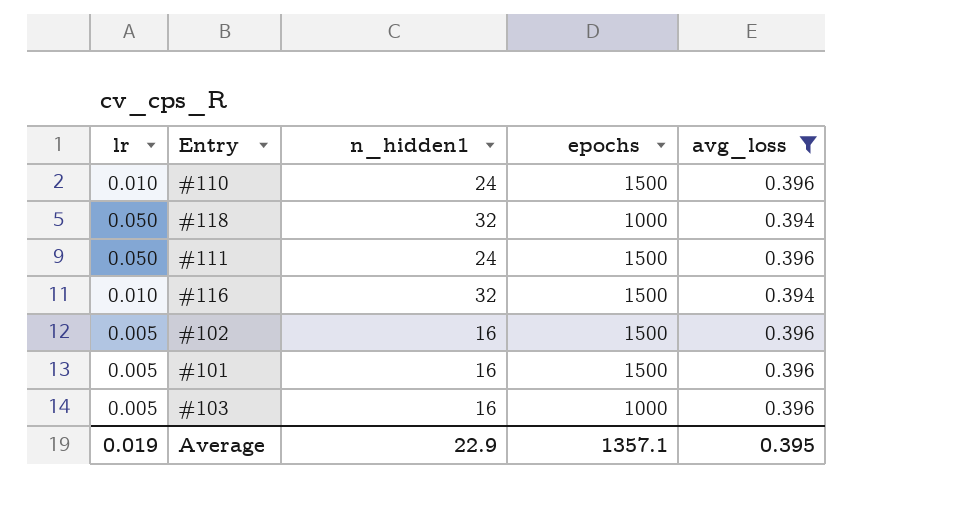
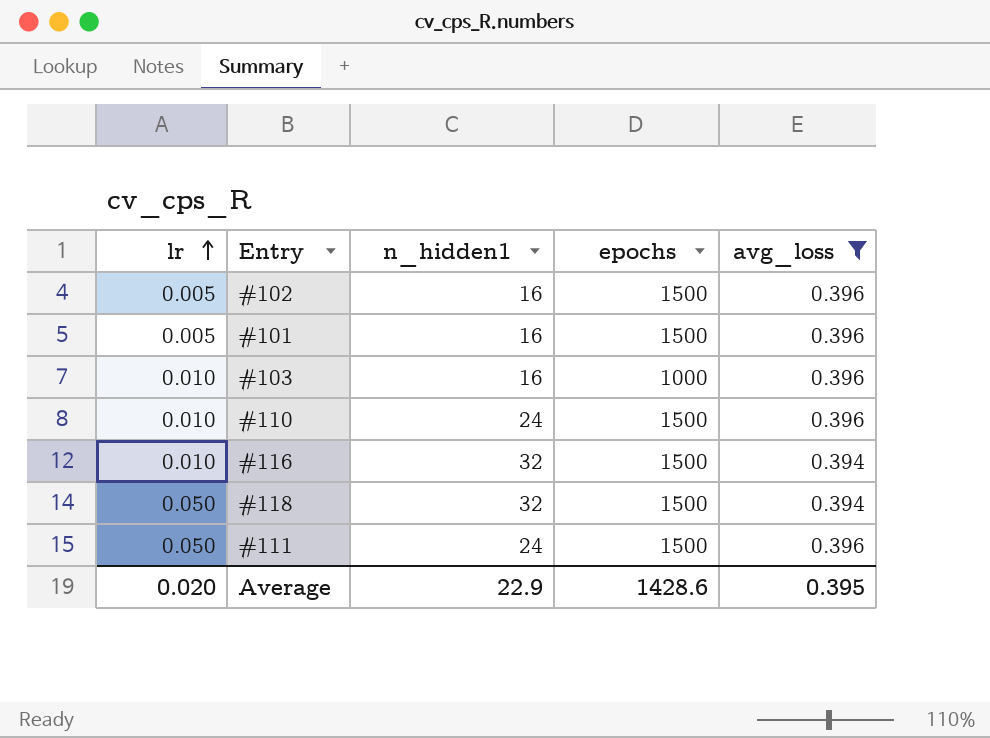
row order: none -> lr ascending
#103 | lr: 0.005 -> 0.010
#118 | epochs: 1000 -> 1500
Average | lr: 0.019 -> 0.020
Average | epochs: 1357.1 -> 1428.6

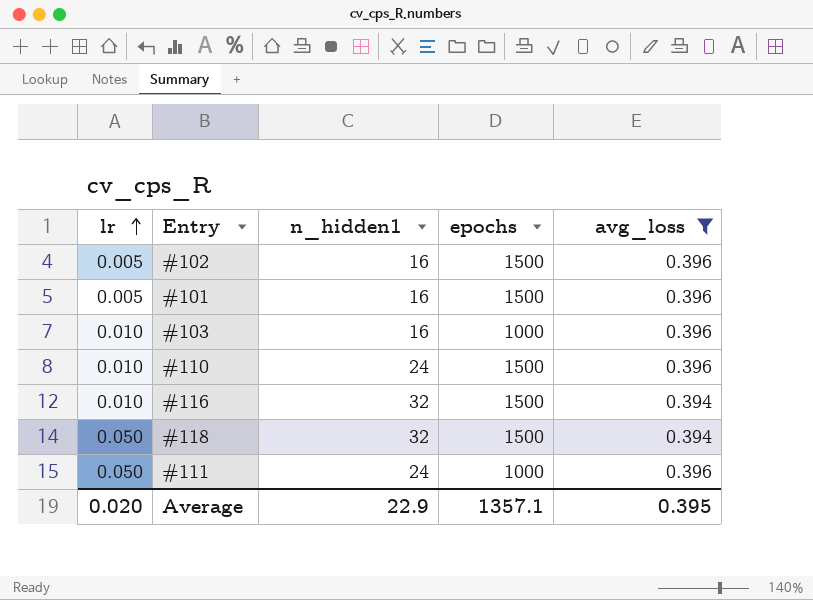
#111 | epochs: 1500 -> 1000
Average | epochs: 1428.6 -> 1357.1

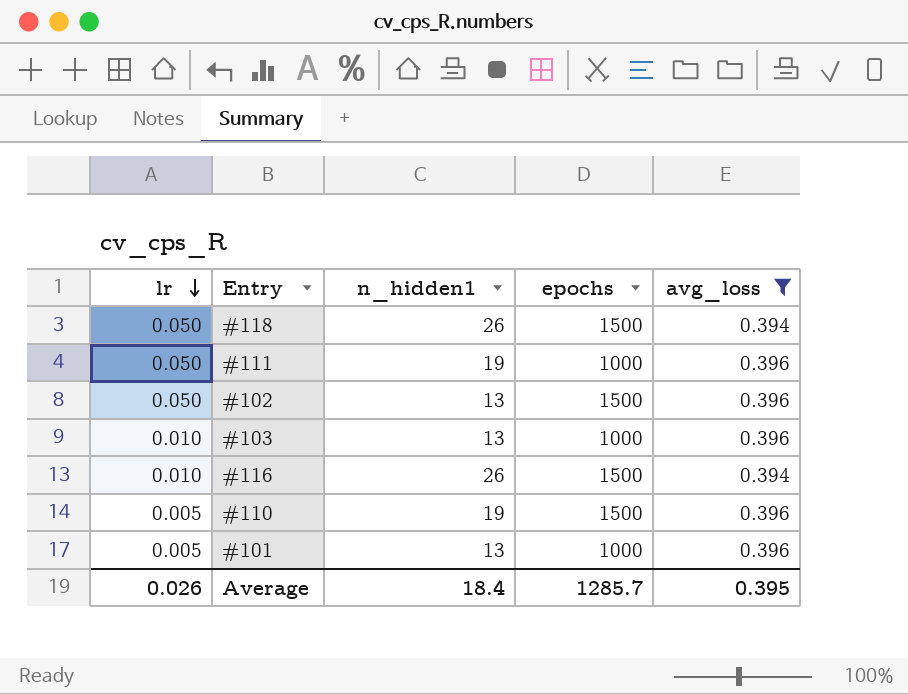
row order: lr ascending -> lr descending
#118 | n_hidden1: 32 -> 26
#111 | n_hidden1: 24 -> 19
#102 | lr: 0.005 -> 0.050
#102 | n_hidden1: 16 -> 13
#103 | n_hidden1: 16 -> 13
#116 | n_hidden1: 32 -> 26
#110 | lr: 0.010 -> 0.005
#110 | n_hidden1: 24 -> 19
#101 | n_hidden1: 16 -> 13
#101 | epochs: 1500 -> 1000
Average | lr: 0.020 -> 0.026
Average | n_hidden1: 22.9 -> 18.4
Average | epochs: 1357.1 -> 1285.7

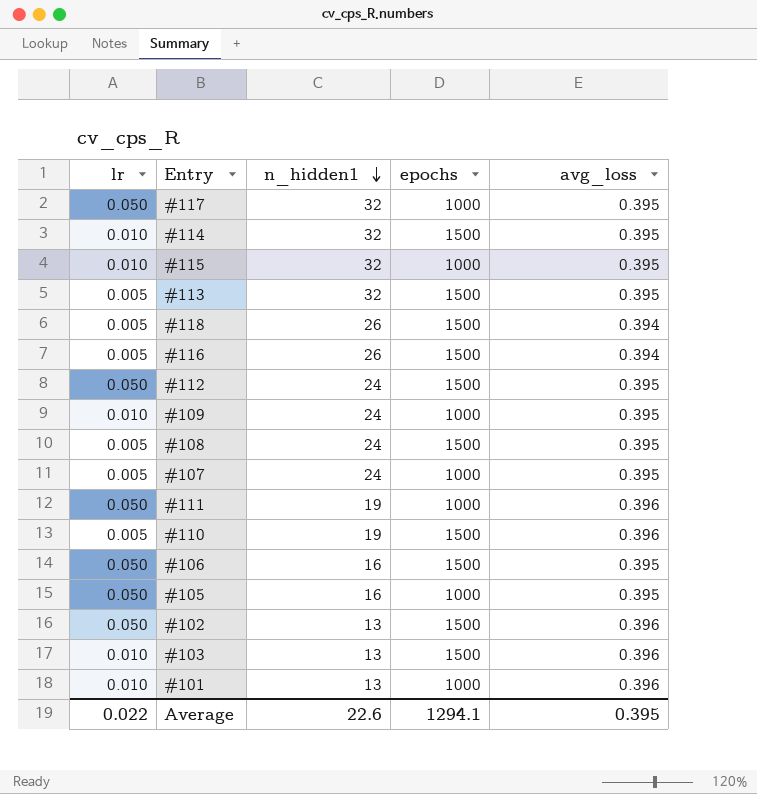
filter: avg_loss != 0.395 -> none
row order: lr descending -> n_hidden1 descending
#118 | lr: 0.050 -> 0.005
#116 | lr: 0.010 -> 0.005
#103 | epochs: 1000 -> 1500
#101 | lr: 0.005 -> 0.010
Average | lr: 0.026 -> 0.022
Average | n_hidden1: 18.4 -> 22.6
Average | epochs: 1285.7 -> 1294.1

